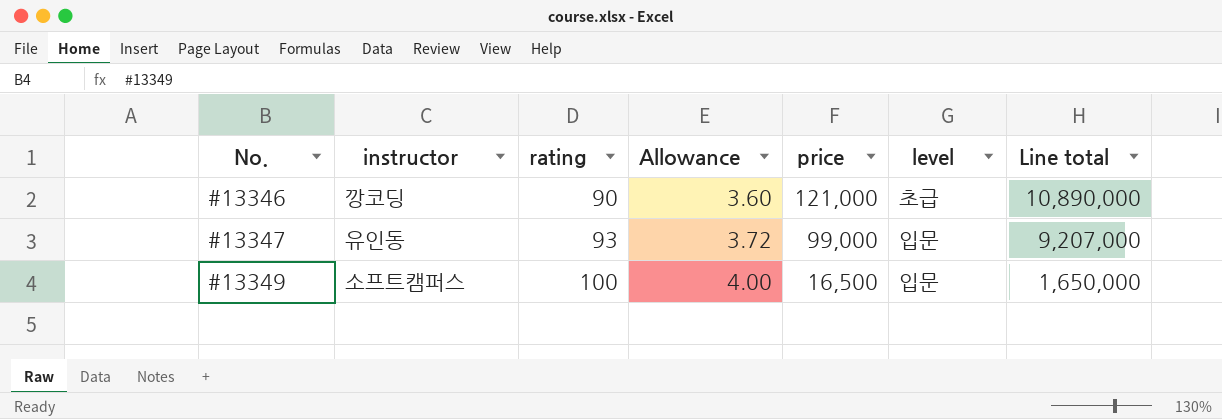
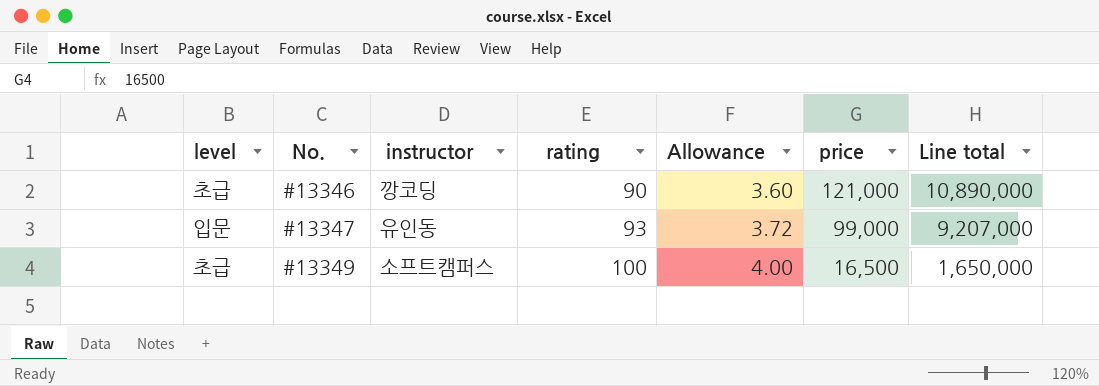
column level | position: 6 -> 1
#13349 | level: 입문 -> 초급

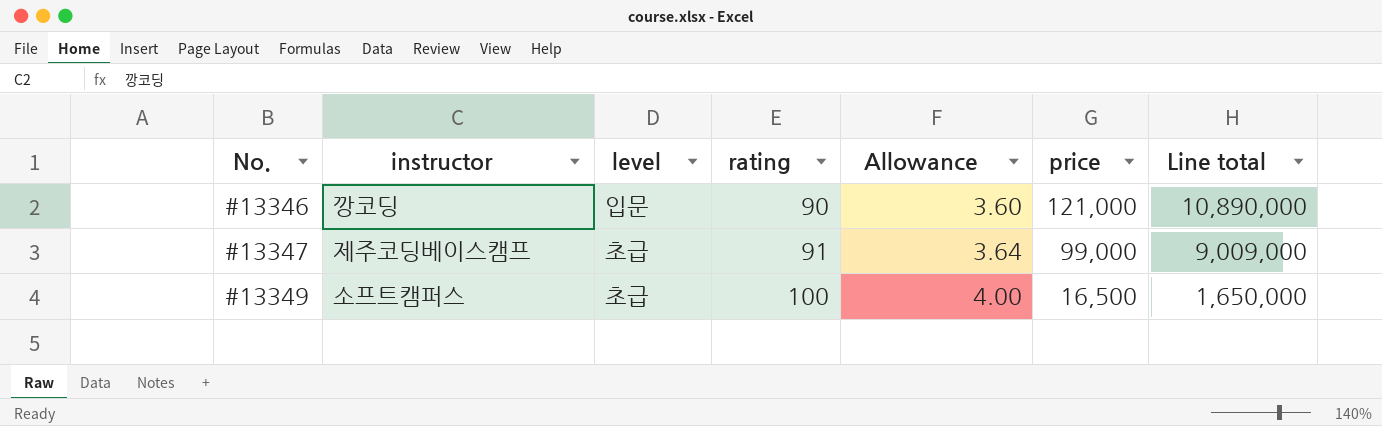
column level | position: 1 -> 3
#13346 | level: 초급 -> 입문
#13347 | instructor: 유인동 -> 제주코딩베이스캠프
#13347 | level: 입문 -> 초급
#13347 | rating: 93 -> 91
#13347 | Allowance: 3.72 -> 3.64
#13347 | Line total: 9,207,000 -> 9,009,000

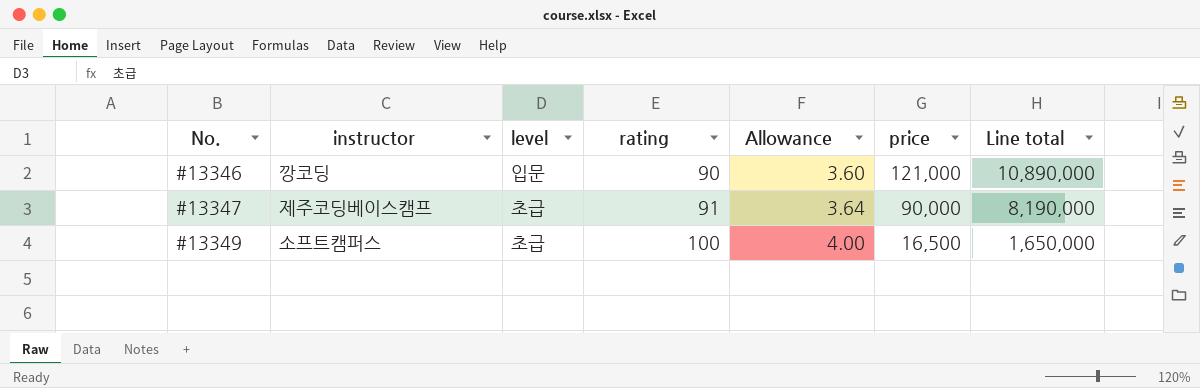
#13347 | price: 99,000 -> 90,000
#13347 | Line total: 9,009,000 -> 8,190,000

